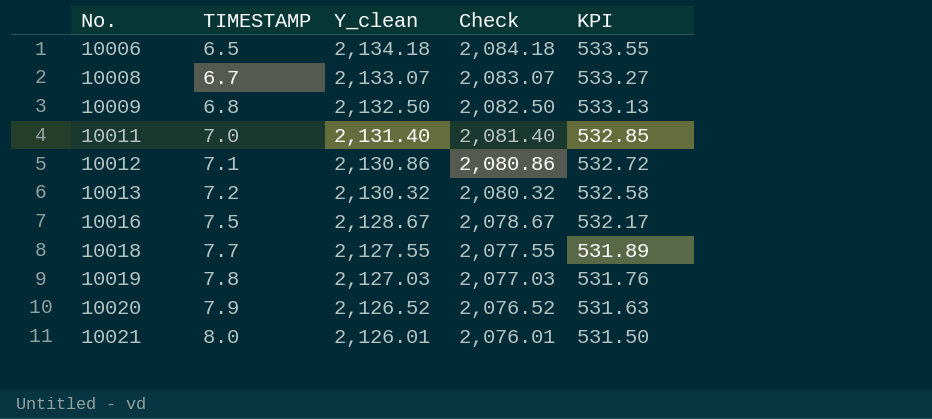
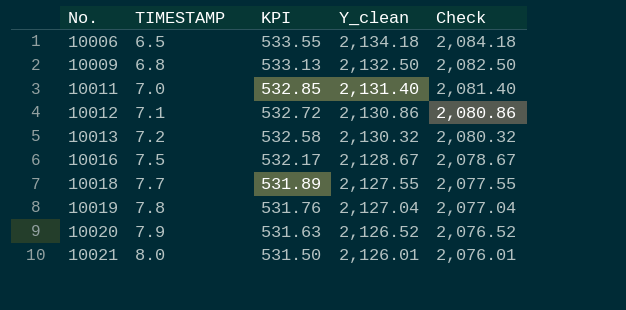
column KPI | position: 5 -> 3
row 10008: 6.7 | 2,133.07 | 2,083.07 | 533.27 -> none
10019 | Y_clean: 2,127.03 -> 2,127.04
10019 | Check: 2,077.03 -> 2,077.04

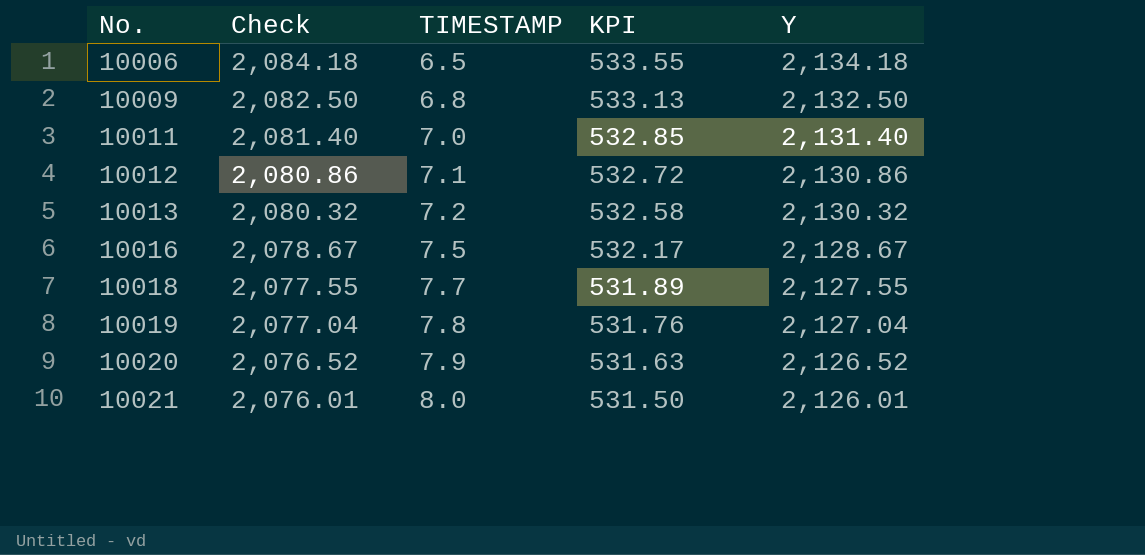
column Check | position: 5 -> 2
column name: Y_clean -> Y

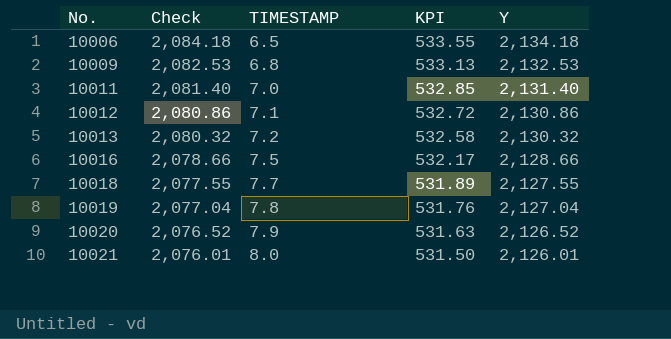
10009 | Check: 2,082.50 -> 2,082.53
10009 | Y: 2,132.50 -> 2,132.53
10016 | Check: 2,078.67 -> 2,078.66
10016 | Y: 2,128.67 -> 2,128.66

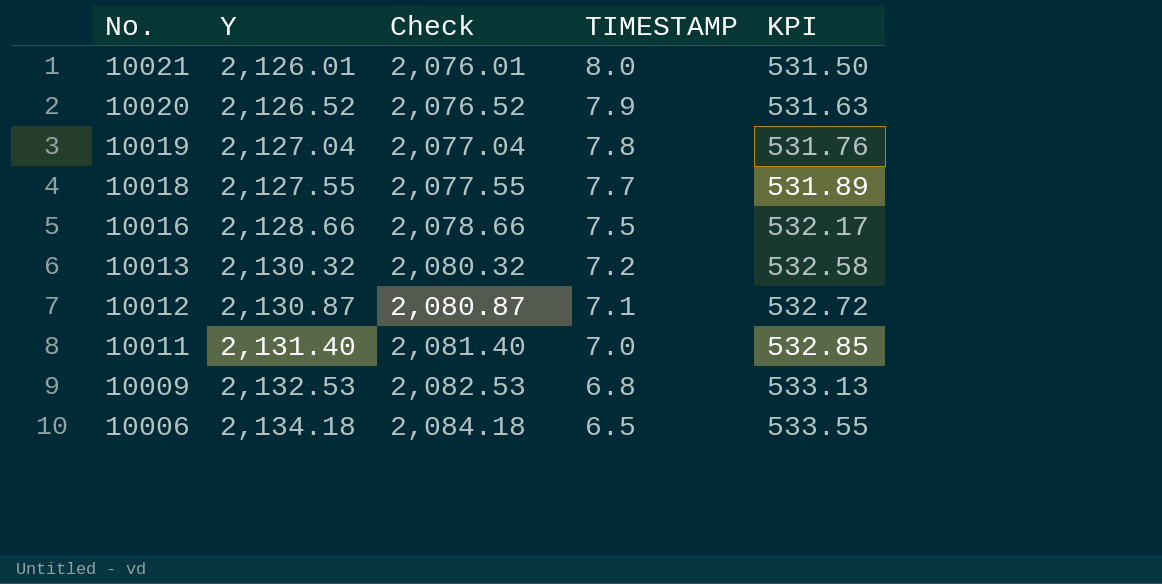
row order: No. ascending -> No. descending
column Y | position: 5 -> 2
10012 | Y: 2,130.86 -> 2,130.87
10012 | Check: 2,080.86 -> 2,080.87

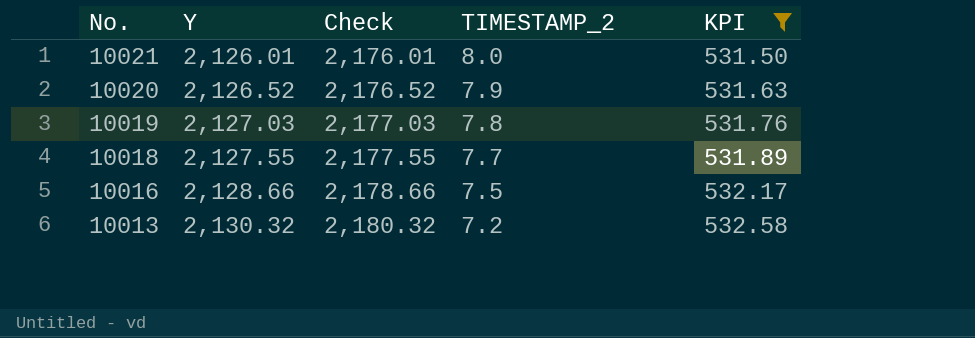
filter: none -> KPI <= 532.58
column Check | formula: [Y] - 50 -> [Y] + 50
column name: TIMESTAMP -> TIMESTAMP_2
10019 | Y: 2,127.04 -> 2,127.03

